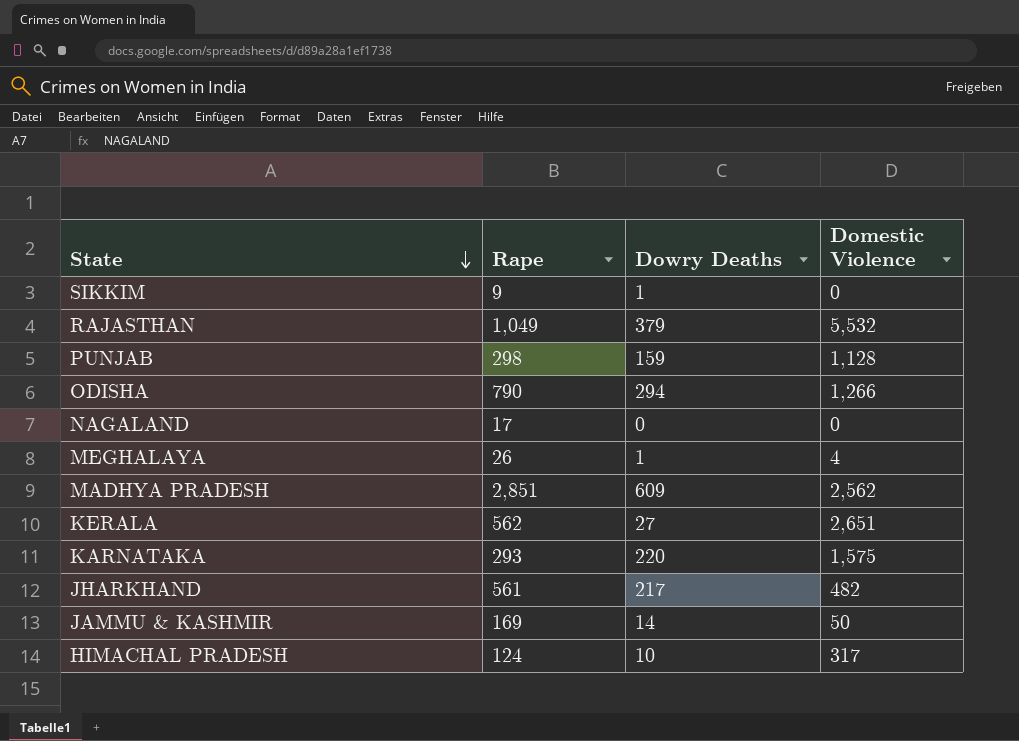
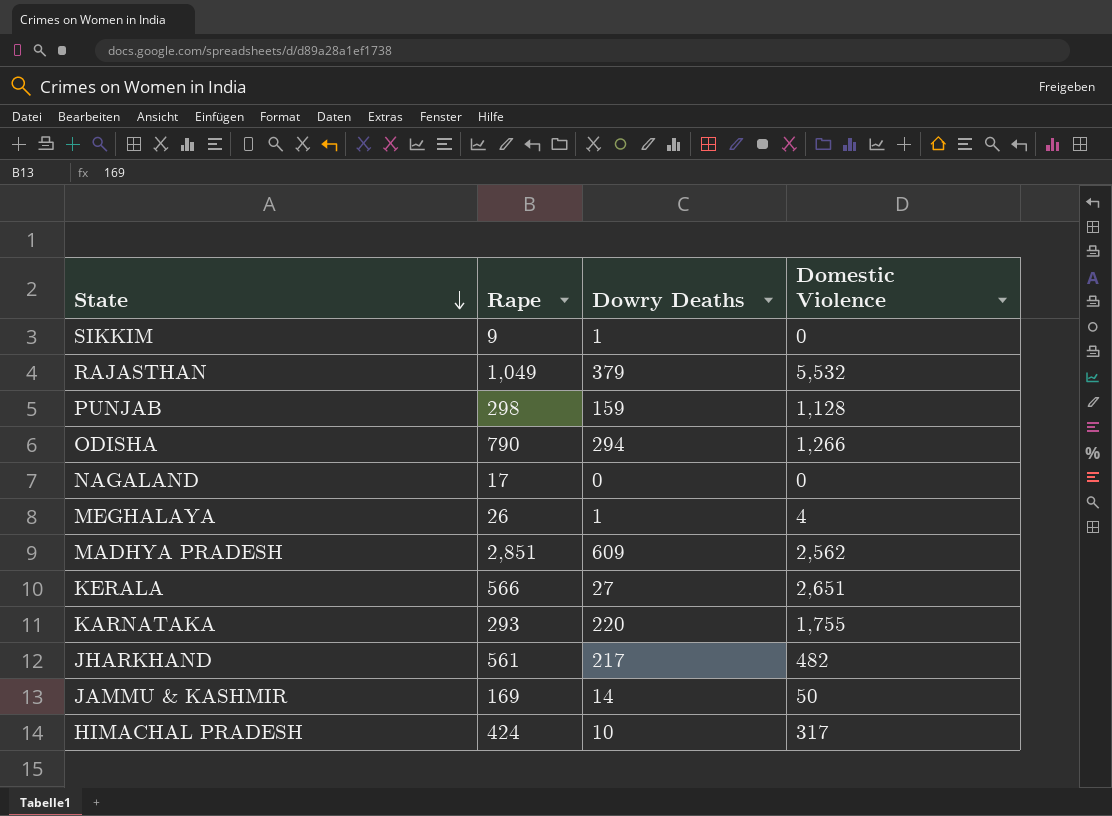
KERALA | Rape: 562 -> 566
KARNATAKA | Domestic Violence: 1,575 -> 1,755
HIMACHAL PRADESH | Rape: 124 -> 424

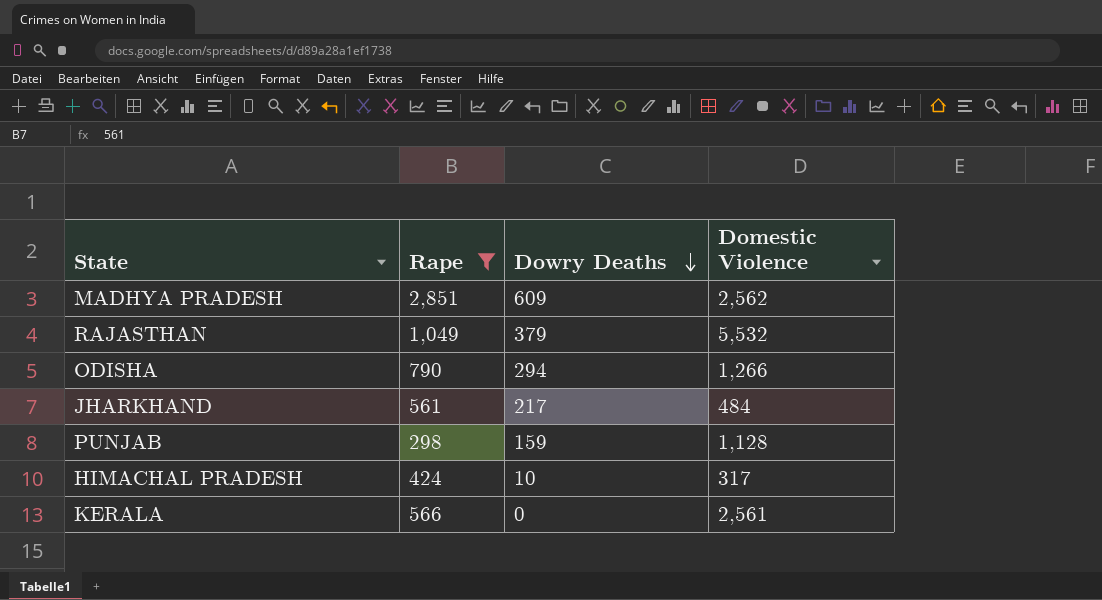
filter: none -> Rape >= 298
row order: State descending -> Dowry Deaths descending
JHARKHAND | Domestic Violence: 482 -> 484
KERALA | Dowry Deaths: 27 -> 0
KERALA | Domestic Violence: 2,651 -> 2,561

